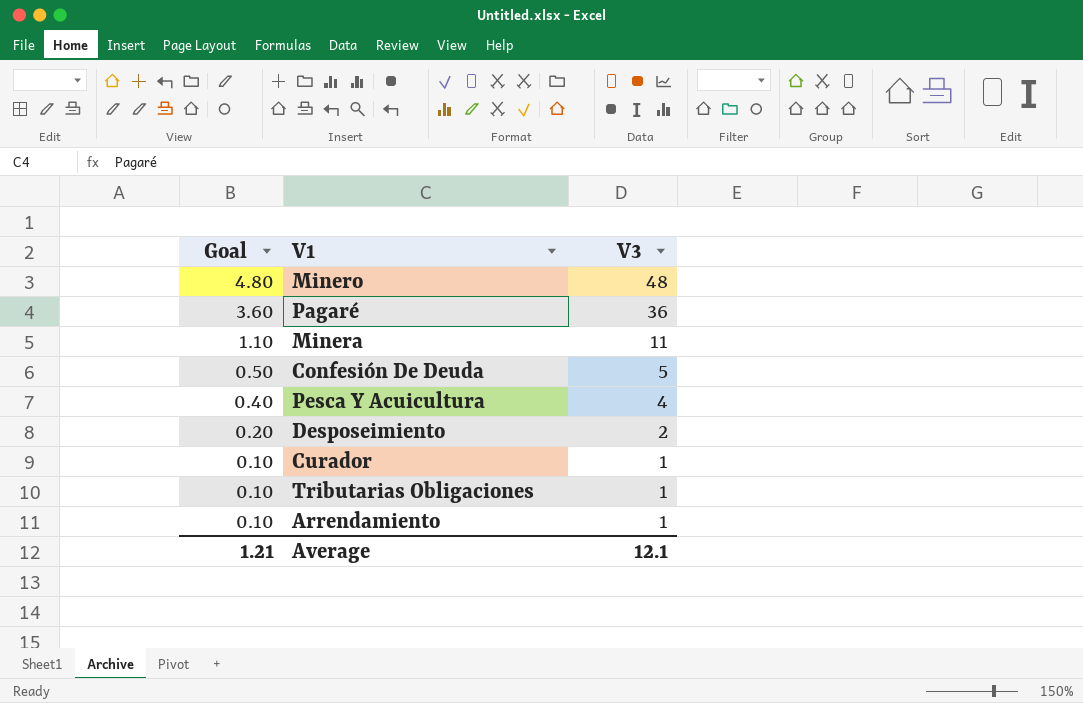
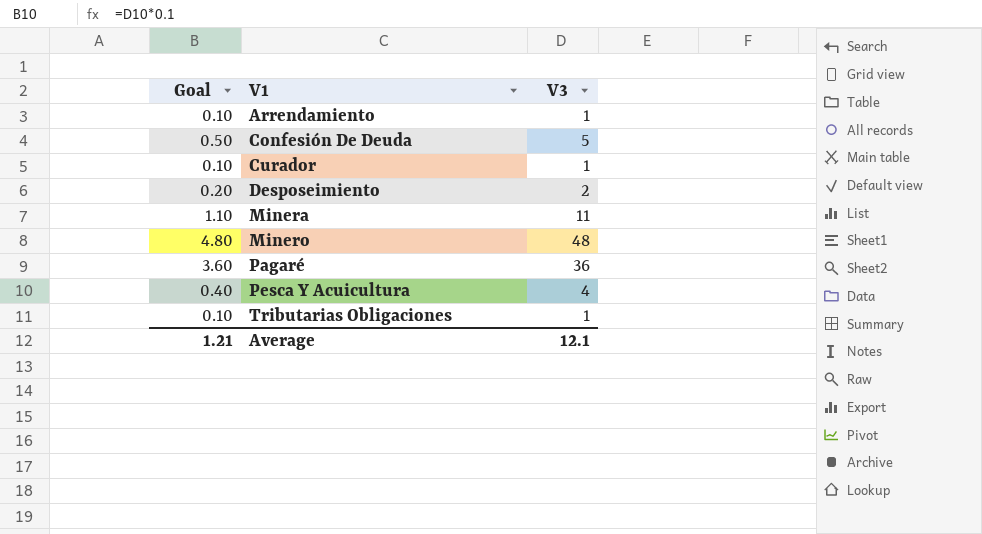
row order: Goal descending -> V1 ascending

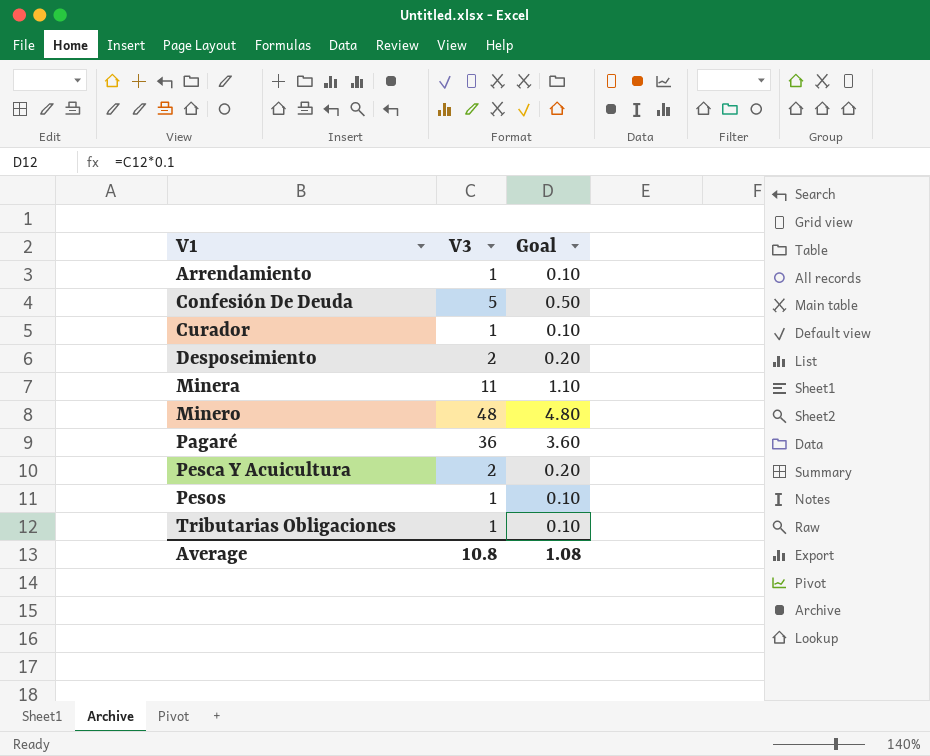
column Goal | position: 1 -> 3
Pesca Y Acuicultura | V3: 4 -> 2
Pesca Y Acuicultura | Goal: 0.40 -> 0.20
row Pesos: none -> 1 | 0.10
Average | V3: 12.1 -> 10.8
Average | Goal: 1.21 -> 1.08

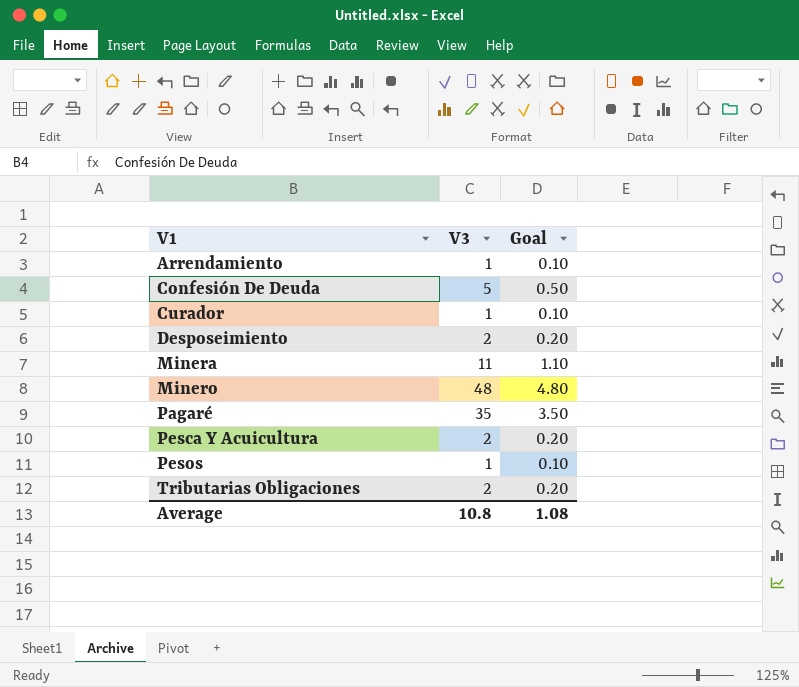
Pagaré | V3: 36 -> 35
Pagaré | Goal: 3.60 -> 3.50
Tributarias Obligaciones | V3: 1 -> 2
Tributarias Obligaciones | Goal: 0.10 -> 0.20

